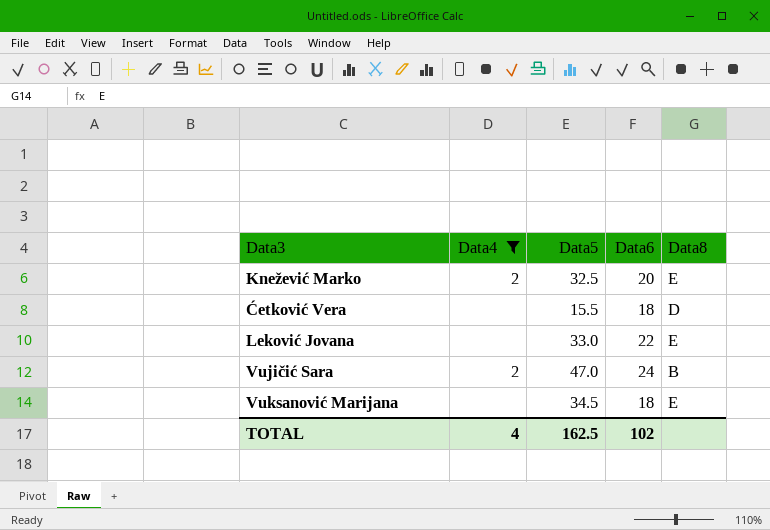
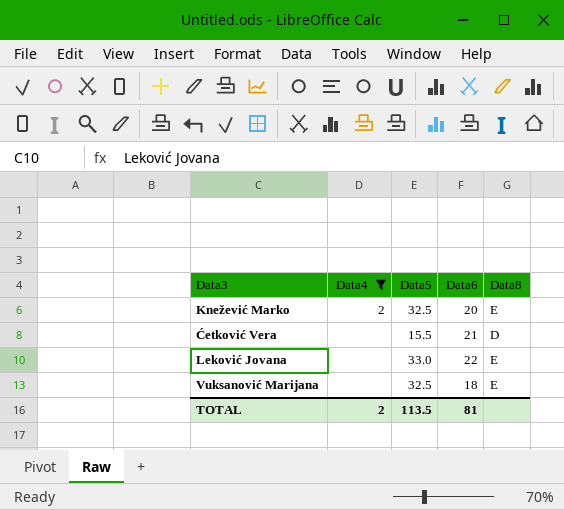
row Vujičić Sara: 2 | 47.0 | 24 | B -> none
Ćetković Vera | Data6: 18 -> 21
Vuksanović Marijana | Data5: 34.5 -> 32.5
TOTAL | Data4: 4 -> 2
TOTAL | Data5: 162.5 -> 113.5
TOTAL | Data6: 102 -> 81

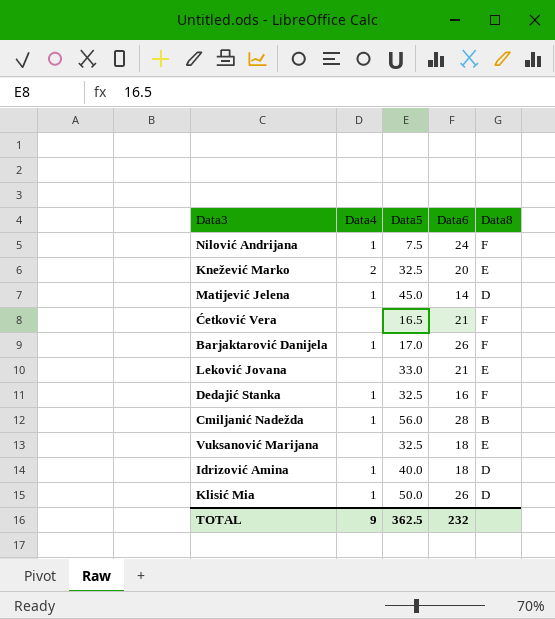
filter: Data4 != 1 -> none
Ćetković Vera | Data5: 15.5 -> 16.5
Ćetković Vera | Data8: D -> F
Leković Jovana | Data6: 22 -> 21
TOTAL | Data4: 2 -> 9
TOTAL | Data5: 113.5 -> 362.5
TOTAL | Data6: 81 -> 232

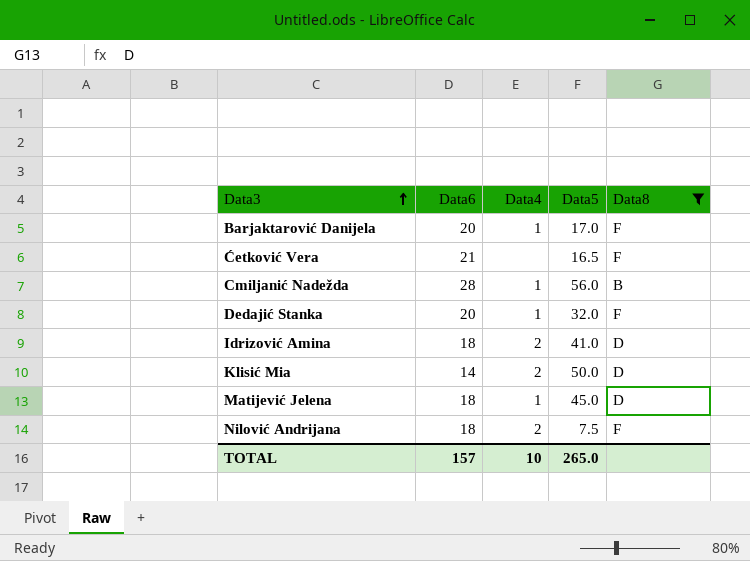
filter: none -> Data8 != E
row order: none -> Data3 ascending
column Data6 | position: 4 -> 2
Barjaktarović Danijela | Data6: 26 -> 20
Dedajić Stanka | Data6: 16 -> 20
Dedajić Stanka | Data5: 32.5 -> 32.0
Idrizović Amina | Data4: 1 -> 2
Idrizović Amina | Data5: 40.0 -> 41.0
Klisić Mia | Data6: 26 -> 14
Klisić Mia | Data4: 1 -> 2
Matijević Jelena | Data6: 14 -> 18
Nilović Andrijana | Data6: 24 -> 18
Nilović Andrijana | Data4: 1 -> 2
TOTAL | Data6: 232 -> 157
TOTAL | Data4: 9 -> 10
TOTAL | Data5: 362.5 -> 265.0

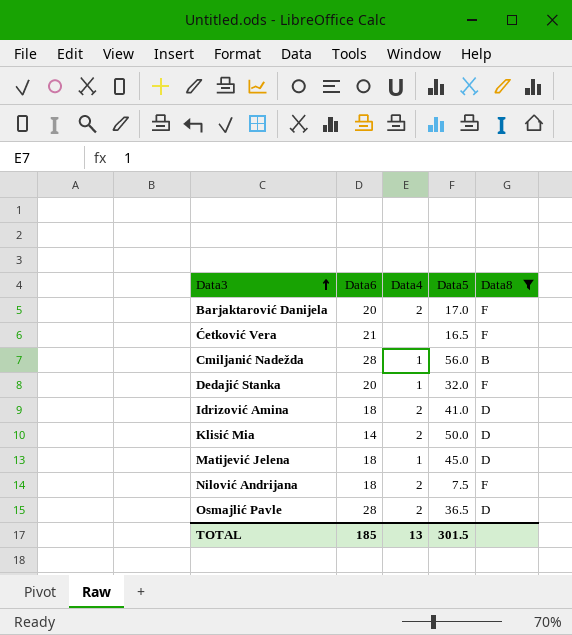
Barjaktarović Danijela | Data4: 1 -> 2
row Osmajlić Pavle: none -> 28 | 2 | 36.5 | D
TOTAL | Data6: 157 -> 185
TOTAL | Data4: 10 -> 13
TOTAL | Data5: 265.0 -> 301.5

